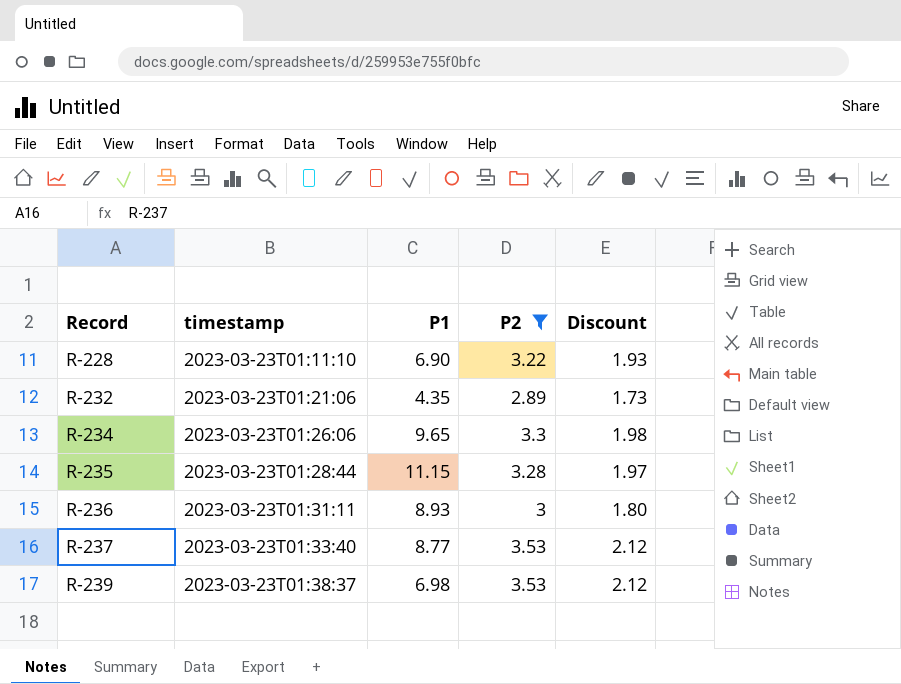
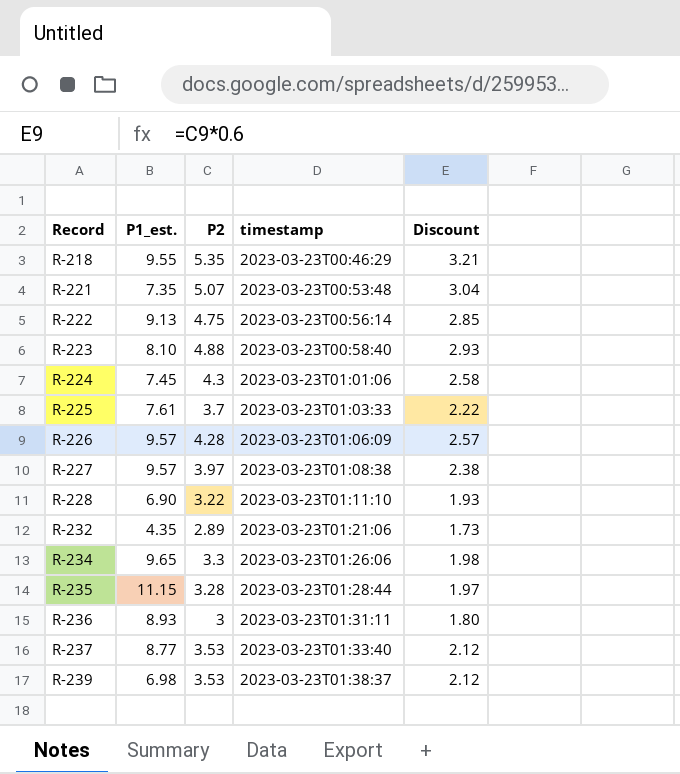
filter: P2 <= 3.53 -> none
column name: P1 -> P1_est.
column timestamp | position: 2 -> 4

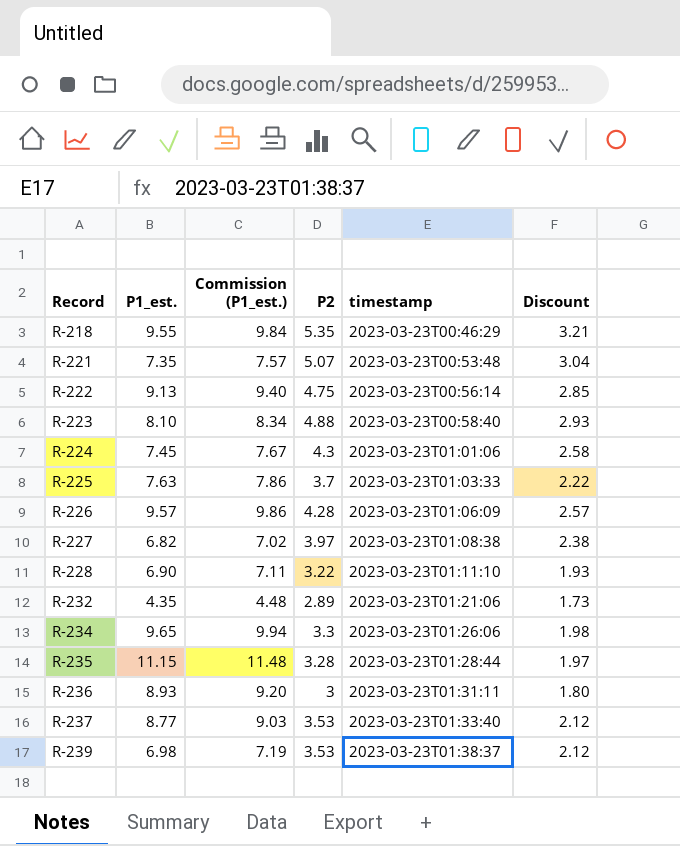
column Commission (P1_est.) | formula: none -> [P1_est.] * 1.03
R-225 | P1_est.: 7.61 -> 7.63
R-227 | P1_est.: 9.57 -> 6.82

